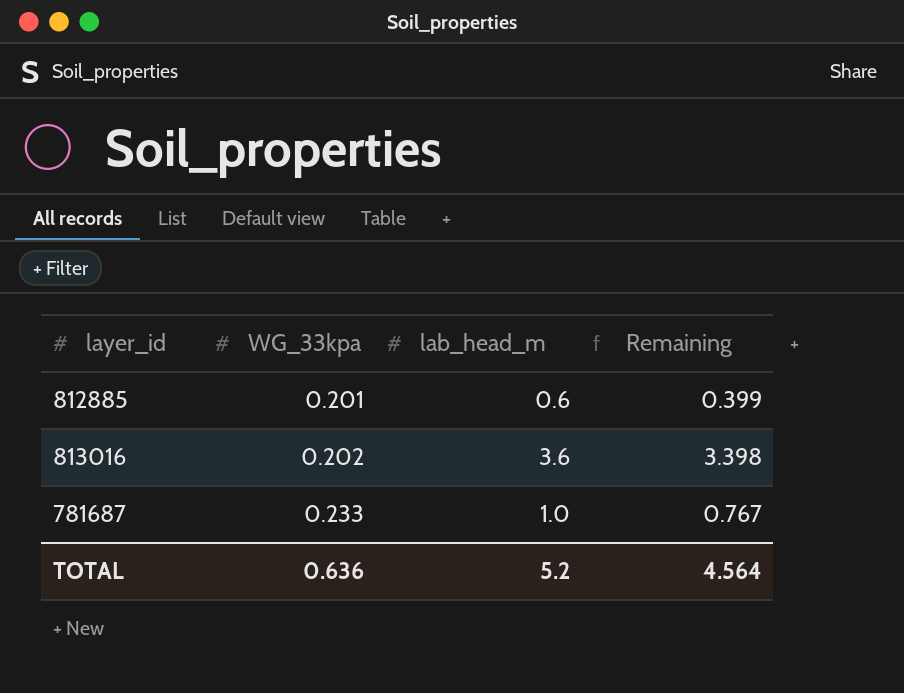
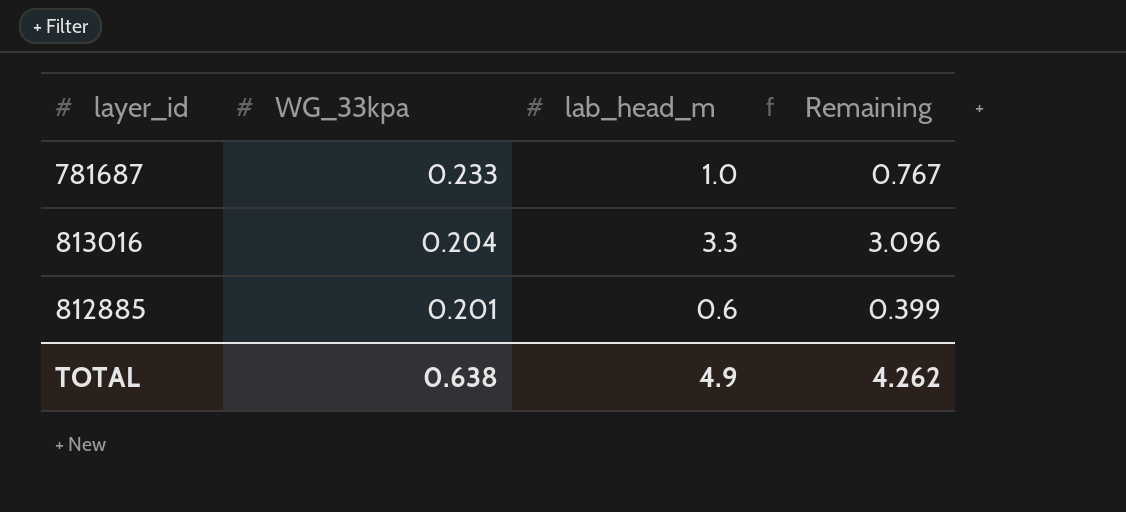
row order: WG_33kpa ascending -> WG_33kpa descending
813016 | WG_33kpa: 0.202 -> 0.204
813016 | lab_head_m: 3.6 -> 3.3
813016 | Remaining: 3.398 -> 3.096
TOTAL | WG_33kpa: 0.636 -> 0.638
TOTAL | lab_head_m: 5.2 -> 4.9
TOTAL | Remaining: 4.564 -> 4.262

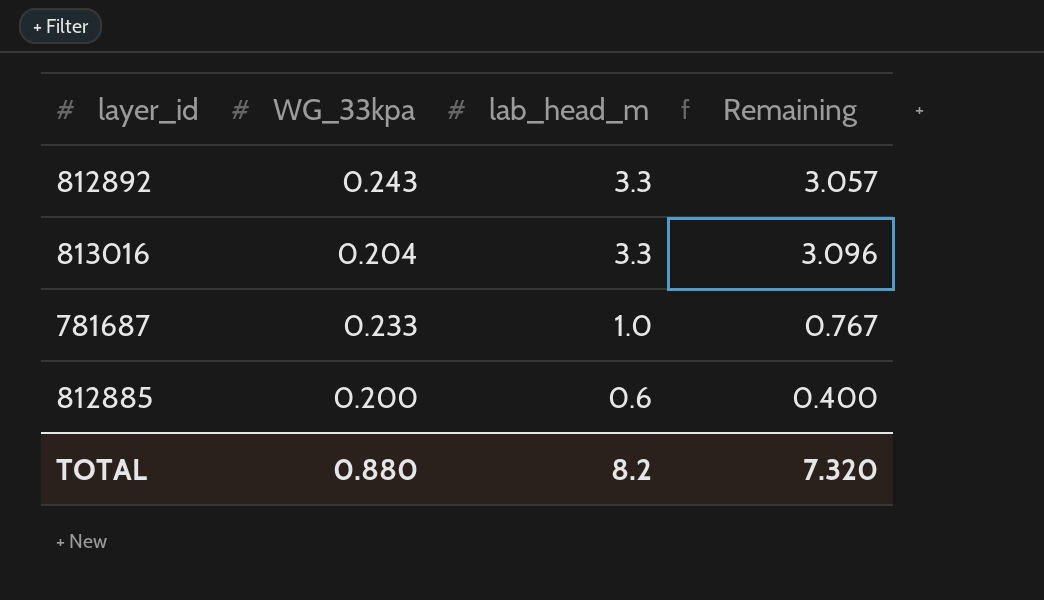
row order: WG_33kpa descending -> lab_head_m descending
row 812892: none -> 0.243 | 3.3 | 3.057
812885 | WG_33kpa: 0.201 -> 0.200
812885 | Remaining: 0.399 -> 0.400
TOTAL | WG_33kpa: 0.638 -> 0.880
TOTAL | lab_head_m: 4.9 -> 8.2
TOTAL | Remaining: 4.262 -> 7.320

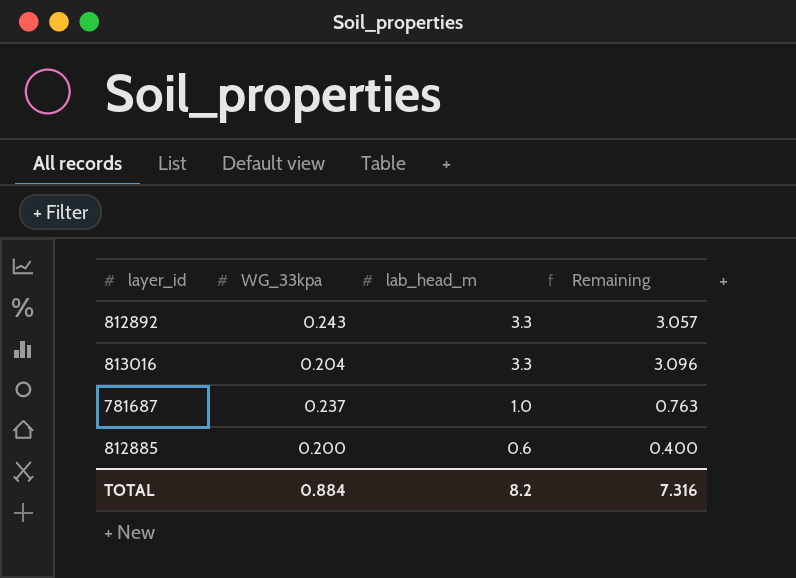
781687 | WG_33kpa: 0.233 -> 0.237
781687 | Remaining: 0.767 -> 0.763
TOTAL | WG_33kpa: 0.880 -> 0.884
TOTAL | Remaining: 7.320 -> 7.316

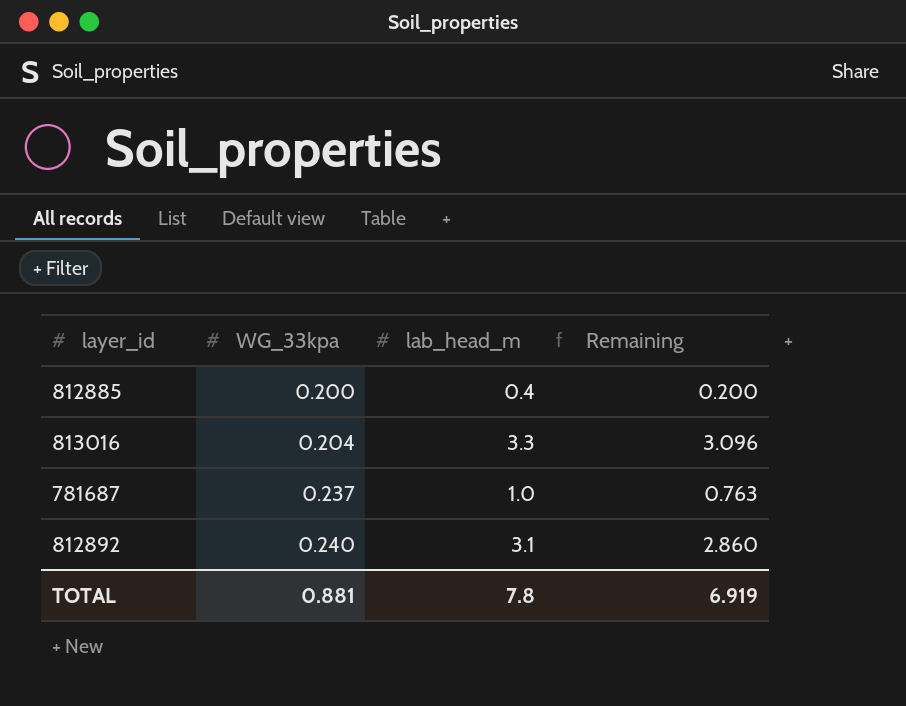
row order: lab_head_m descending -> WG_33kpa ascending
812885 | lab_head_m: 0.6 -> 0.4
812885 | Remaining: 0.400 -> 0.200
812892 | WG_33kpa: 0.243 -> 0.240
812892 | lab_head_m: 3.3 -> 3.1
812892 | Remaining: 3.057 -> 2.860
TOTAL | WG_33kpa: 0.884 -> 0.881
TOTAL | lab_head_m: 8.2 -> 7.8
TOTAL | Remaining: 7.316 -> 6.919

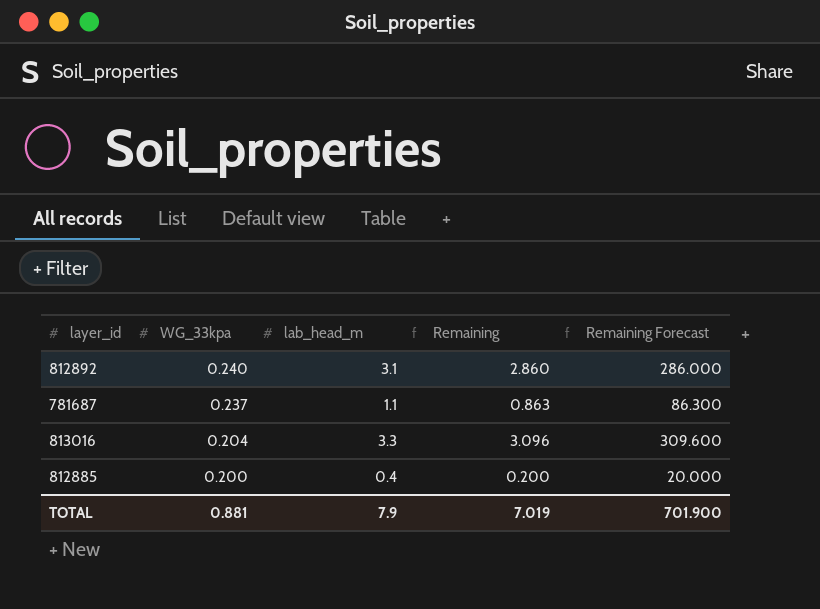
row order: WG_33kpa ascending -> WG_33kpa descending
column Remaining Forecast | formula: none -> [Remaining] * 100
781687 | lab_head_m: 1.0 -> 1.1
781687 | Remaining: 0.763 -> 0.863
TOTAL | lab_head_m: 7.8 -> 7.9
TOTAL | Remaining: 6.919 -> 7.019

